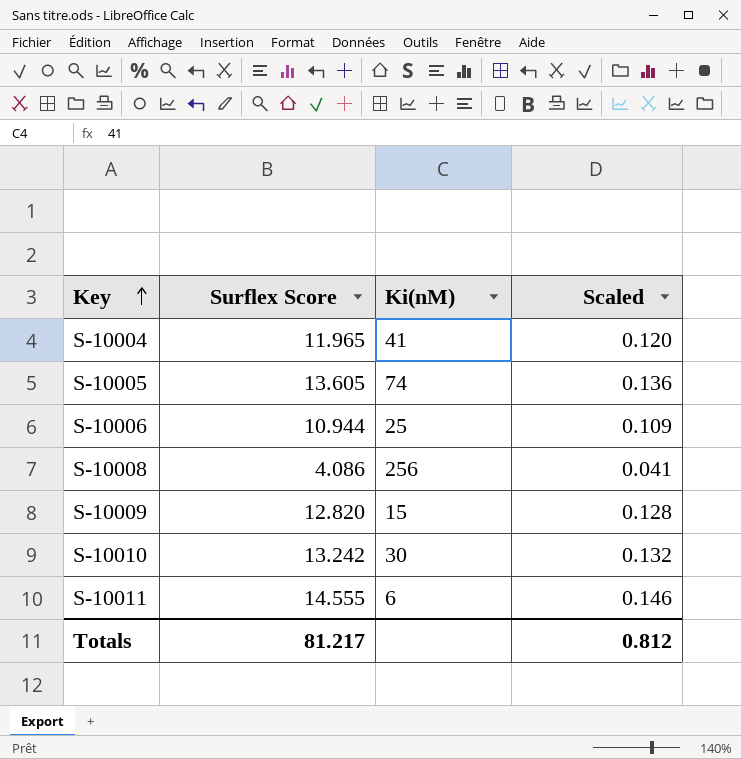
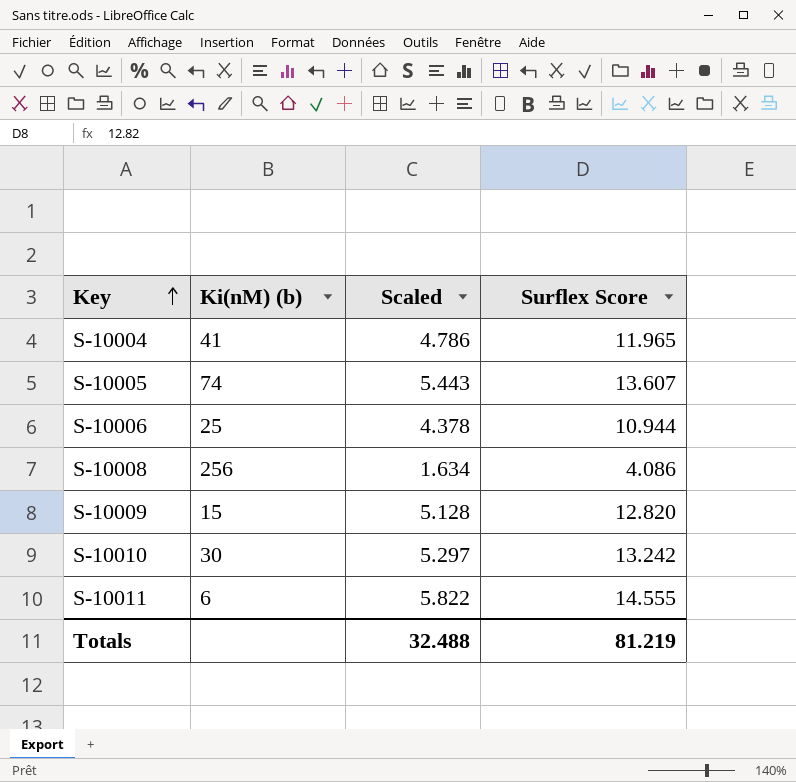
column name: Ki(nM) -> Ki(nM) (b)
column Scaled | formula: [Surflex Score] * 0.01 -> [Surflex Score] * 0.4
column Surflex Score | position: 2 -> 4
S-10005 | Surflex Score: 13.605 -> 13.607
Totals | Scaled: 0.812 -> 32.488
Totals | Surflex Score: 81.217 -> 81.219

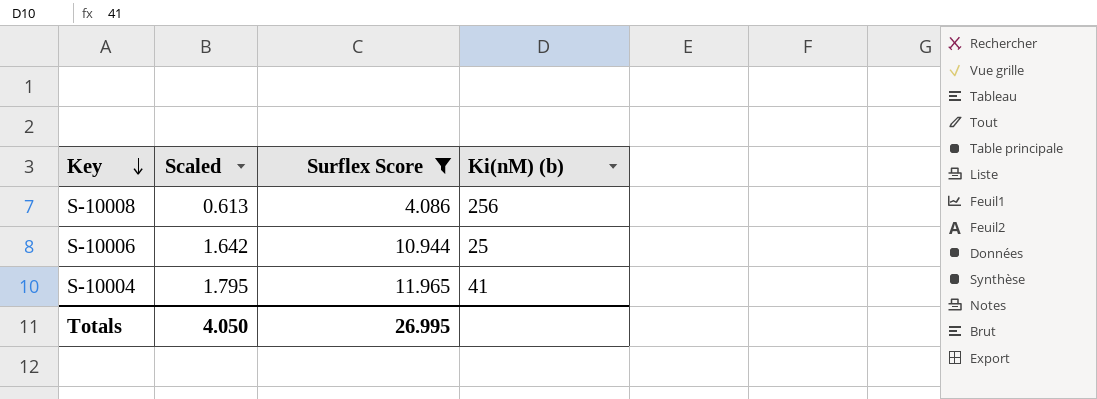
filter: none -> Surflex Score <= 11.965
row order: Key ascending -> Key descending
column Scaled | formula: [Surflex Score] * 0.4 -> [Surflex Score] * 0.15
column Ki(nM) (b) | position: 2 -> 4
Totals | Scaled: 32.488 -> 4.050
Totals | Surflex Score: 81.219 -> 26.995

